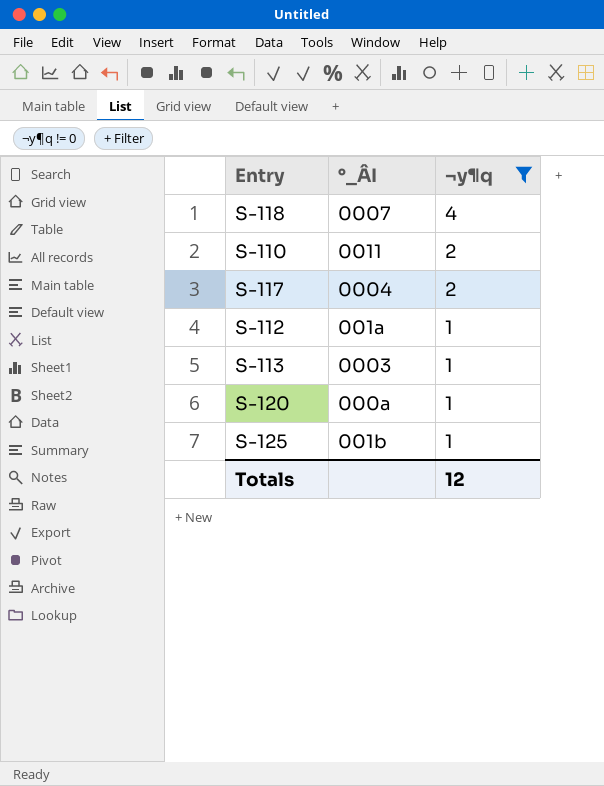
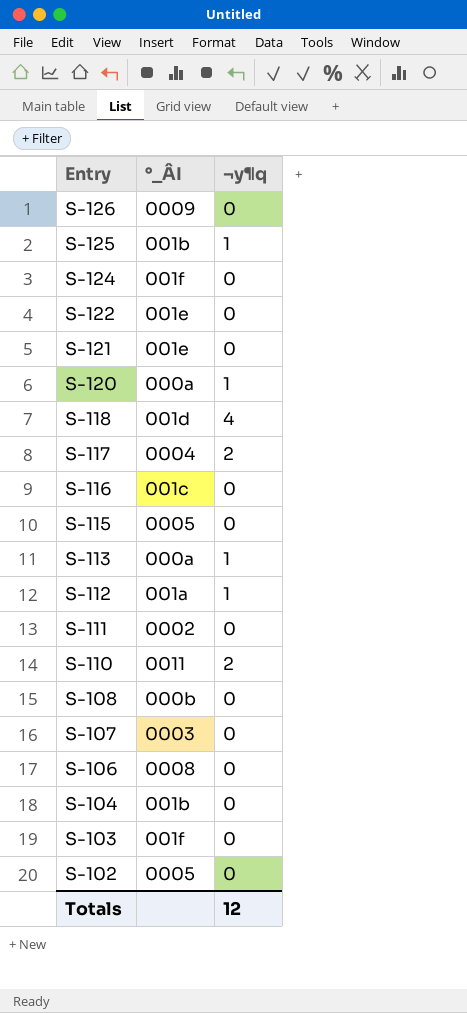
filter: ¬y¶q != 0 -> none
row order: ¬y¶q descending -> Entry descending
S-118 | °_ÂI: 0007 -> 001d
S-113 | °_ÂI: 0003 -> 000a

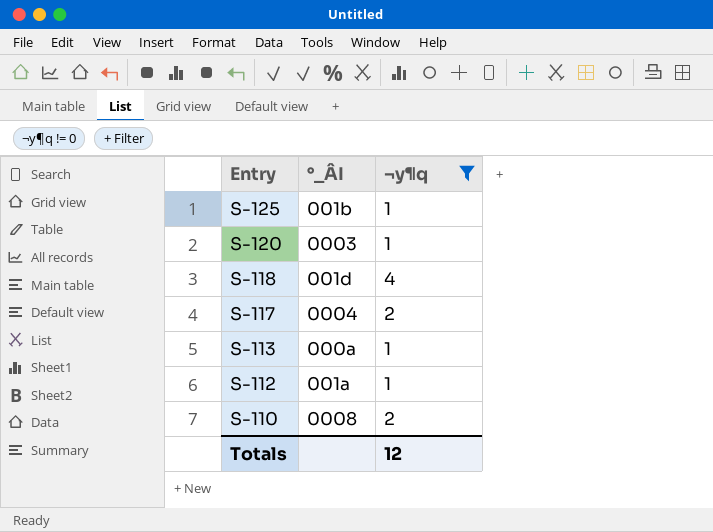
filter: none -> ¬y¶q != 0
S-120 | °_ÂI: 000a -> 0003
S-110 | °_ÂI: 0011 -> 0008

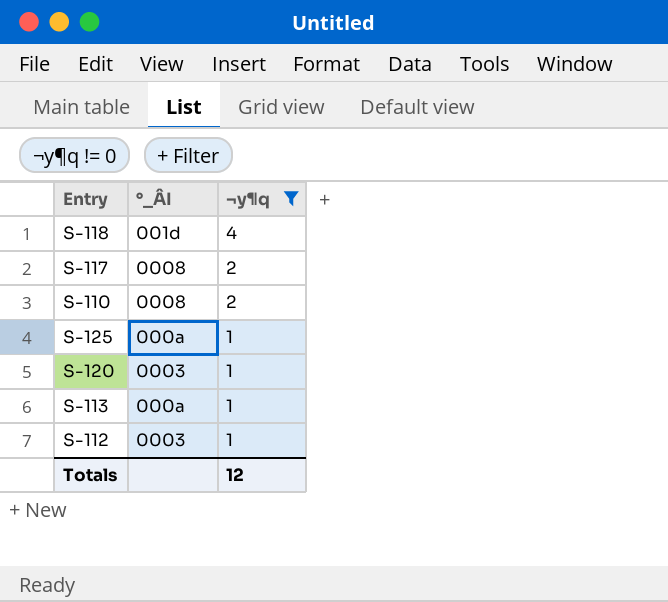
row order: Entry descending -> ¬y¶q descending
S-117 | °_ÂI: 0004 -> 0008
S-125 | °_ÂI: 001b -> 000a
S-112 | °_ÂI: 001a -> 0003

